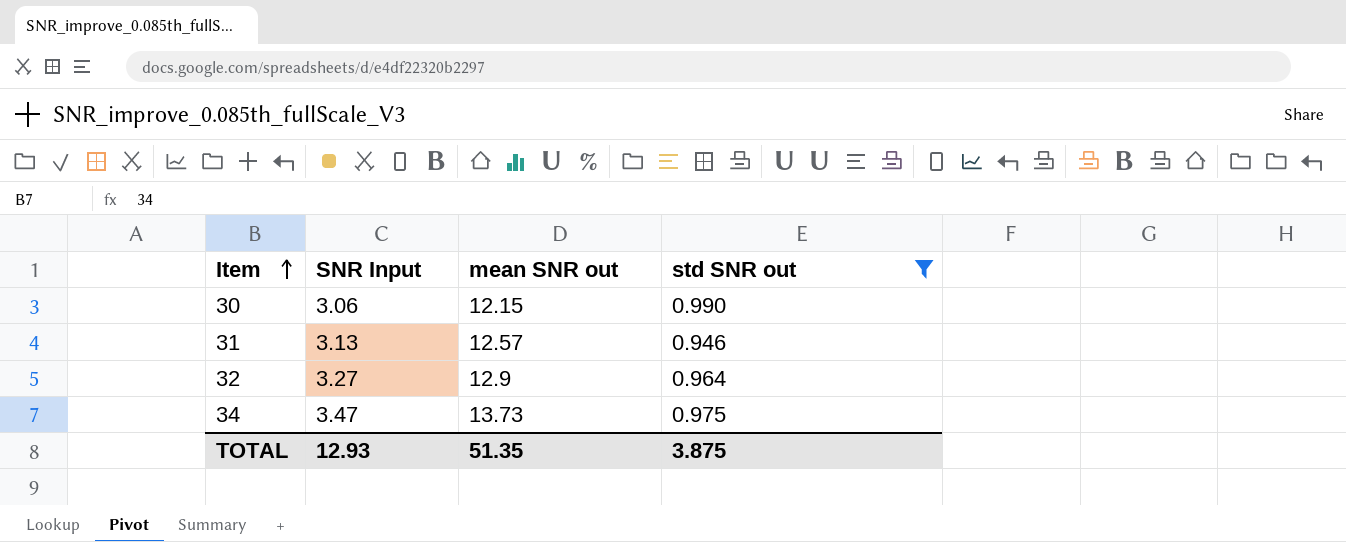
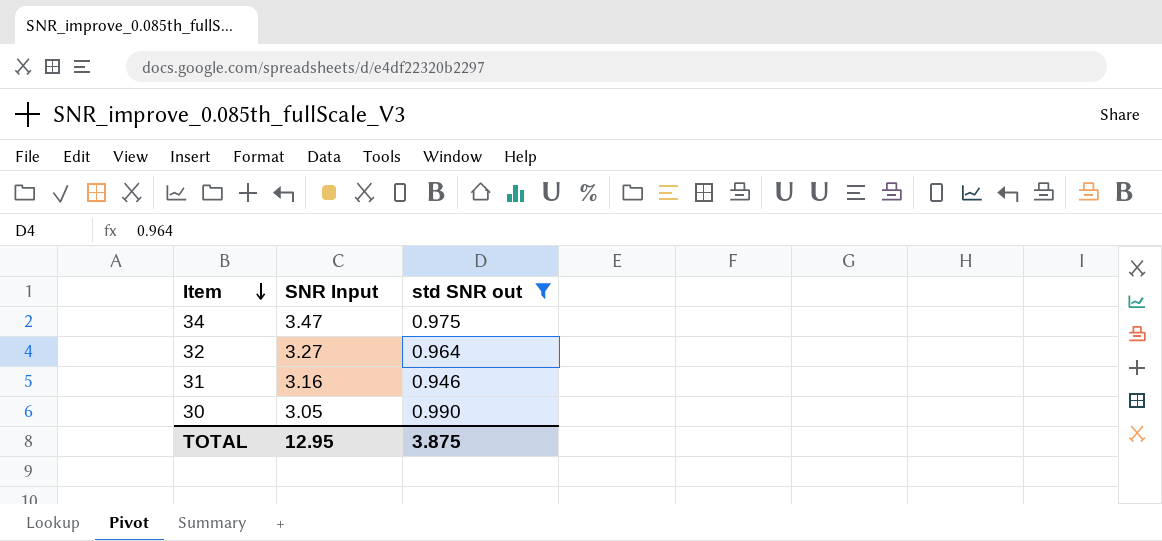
row order: Item ascending -> Item descending
column mean SNR out | position: 3 -> none
31 | SNR Input: 3.13 -> 3.16
30 | SNR Input: 3.06 -> 3.05
TOTAL | SNR Input: 12.93 -> 12.95

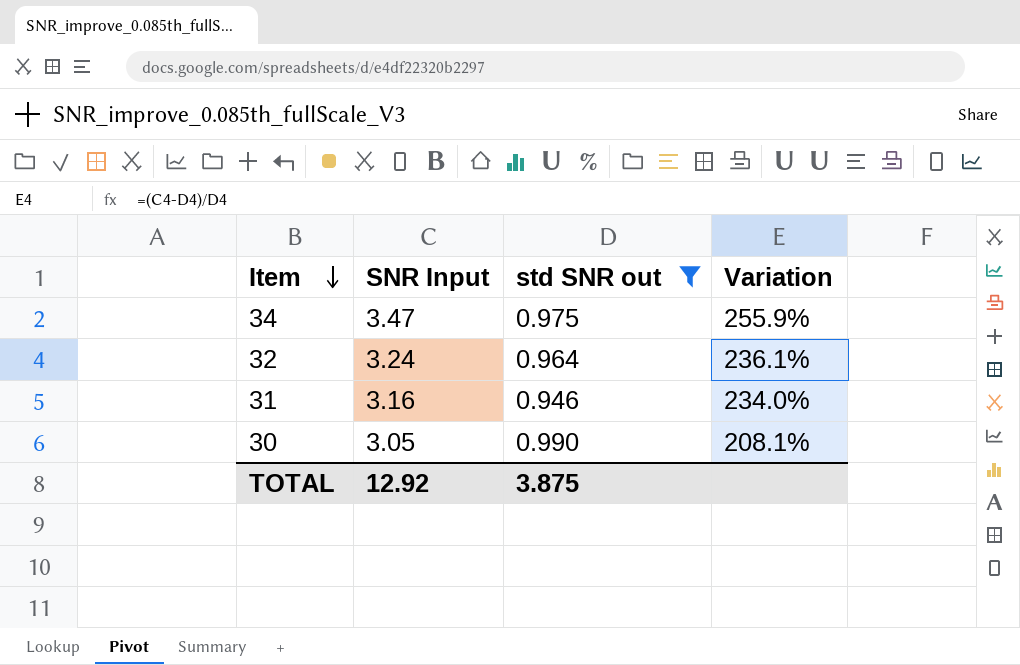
column Variation | formula: none -> ([SNR Input] - [std SNR out]) / [std SNR out]
32 | SNR Input: 3.27 -> 3.24
TOTAL | SNR Input: 12.95 -> 12.92

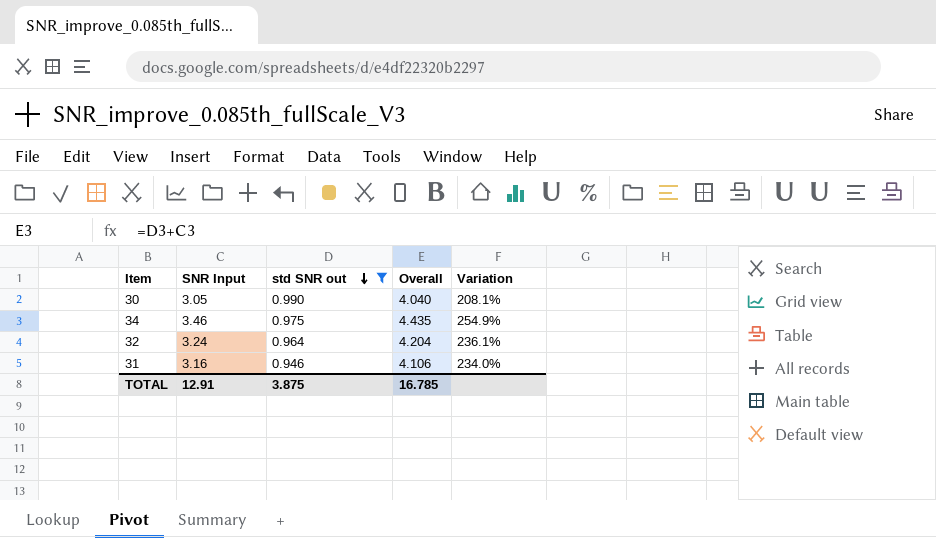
row order: Item descending -> std SNR out descending
column Overall | formula: none -> [SNR Input] + [std SNR out]
34 | SNR Input: 3.47 -> 3.46
34 | Variation: 255.9% -> 254.9%
TOTAL | SNR Input: 12.92 -> 12.91

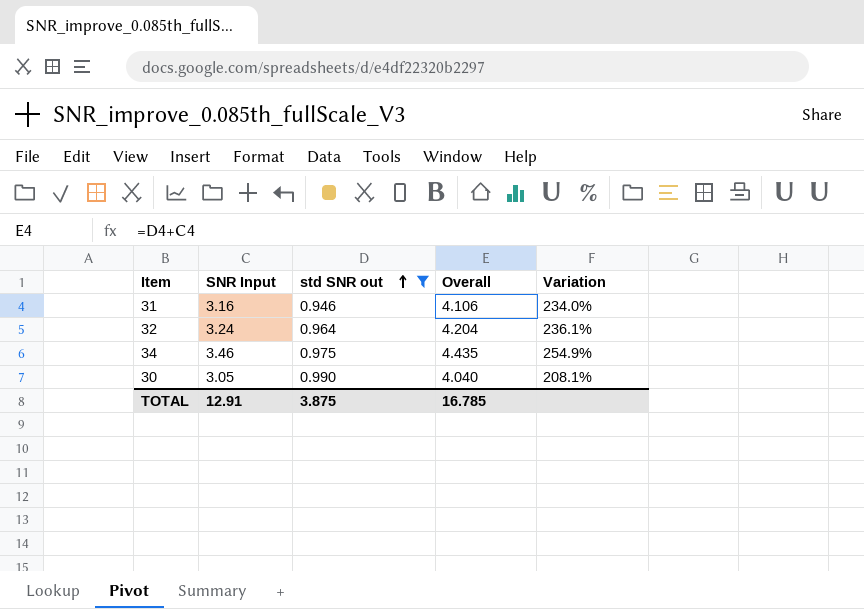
row order: std SNR out descending -> std SNR out ascending

